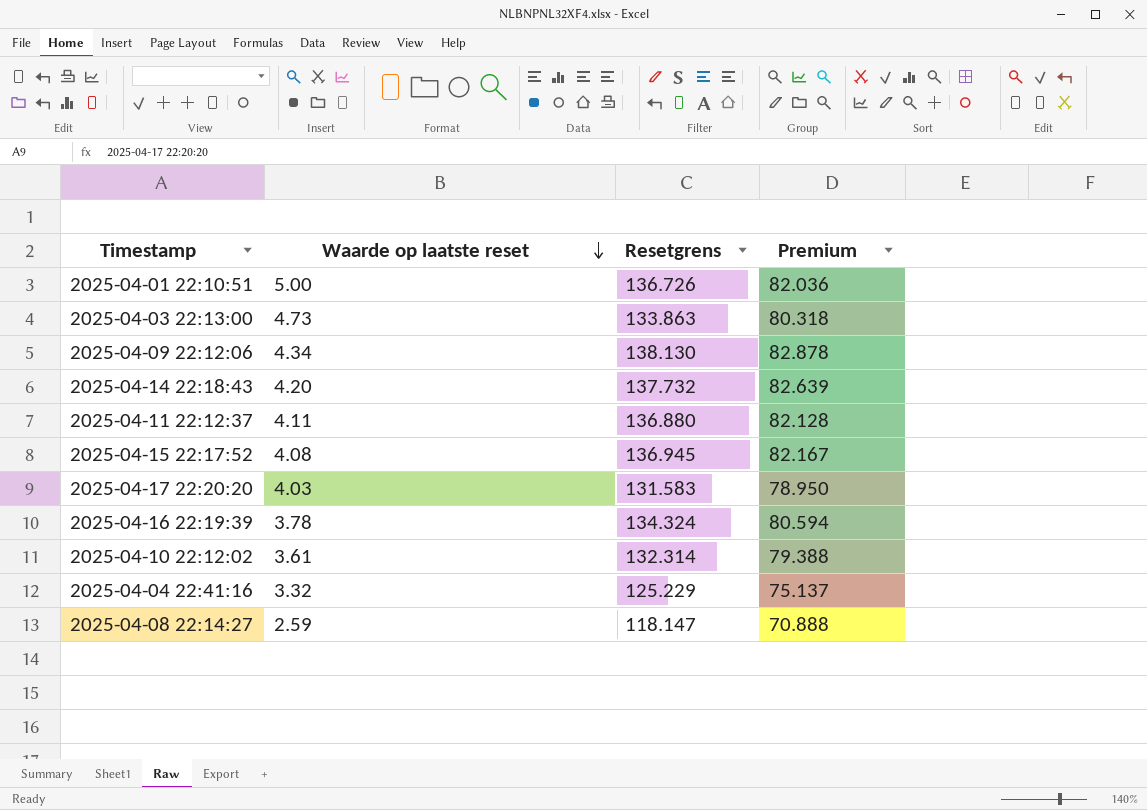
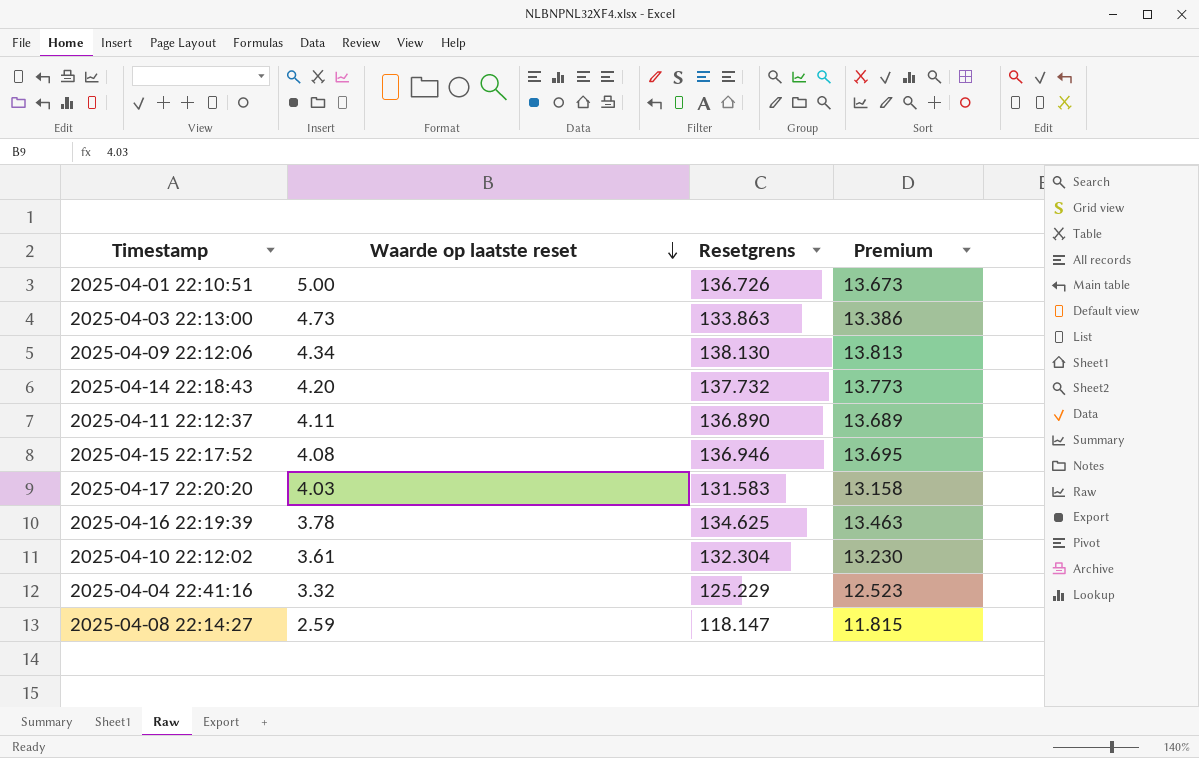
column Premium | formula: [Resetgrens] * 0.6 -> [Resetgrens] * 0.1
2025-04-11 22:12:37 | Resetgrens: 136.880 -> 136.890
2025-04-15 22:17:52 | Resetgrens: 136.945 -> 136.946
2025-04-16 22:19:39 | Resetgrens: 134.324 -> 134.625
2025-04-10 22:12:02 | Resetgrens: 132.314 -> 132.304

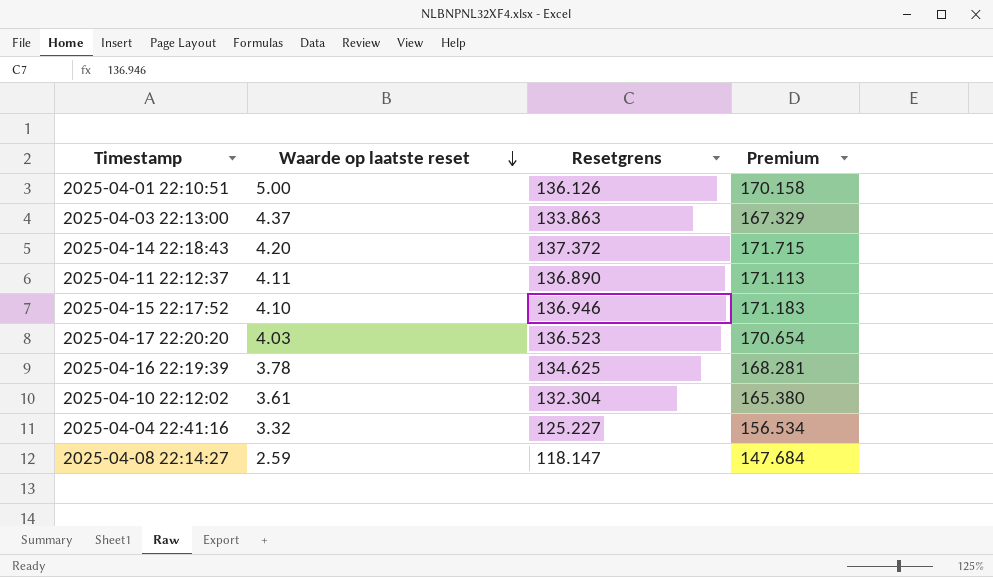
column Premium | formula: [Resetgrens] * 0.1 -> [Resetgrens] * 1.25
row 2025-04-09 22:12:06: 4.34 | 138.130 | 13.813 -> none
2025-04-01 22:10:51 | Resetgrens: 136.726 -> 136.126
2025-04-03 22:13:00 | Waarde op laatste reset: 4.73 -> 4.37
2025-04-14 22:18:43 | Resetgrens: 137.732 -> 137.372
2025-04-15 22:17:52 | Waarde op laatste reset: 4.08 -> 4.10
2025-04-17 22:20:20 | Resetgrens: 131.583 -> 136.523
2025-04-04 22:41:16 | Resetgrens: 125.229 -> 125.227

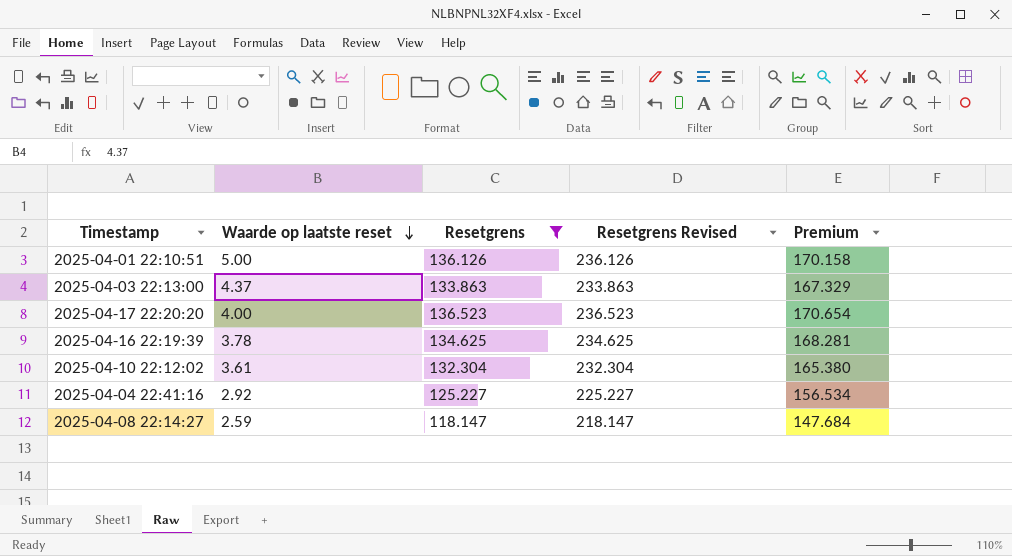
filter: none -> Resetgrens <= 136.523
column Resetgrens Revised | formula: none -> [Resetgrens] + 100
2025-04-17 22:20:20 | Waarde op laatste reset: 4.03 -> 4.00
2025-04-04 22:41:16 | Waarde op laatste reset: 3.32 -> 2.92

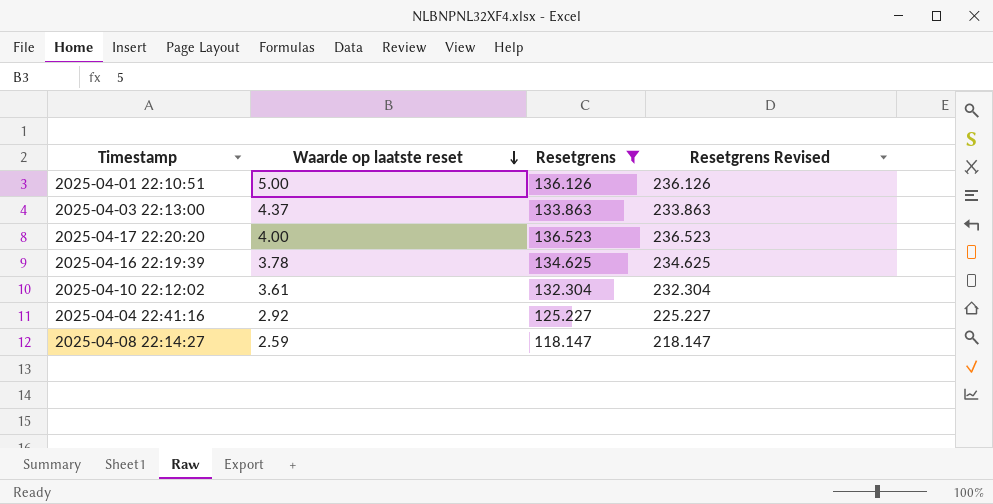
column Premium | formula: [Resetgrens] * 1.25 -> none

